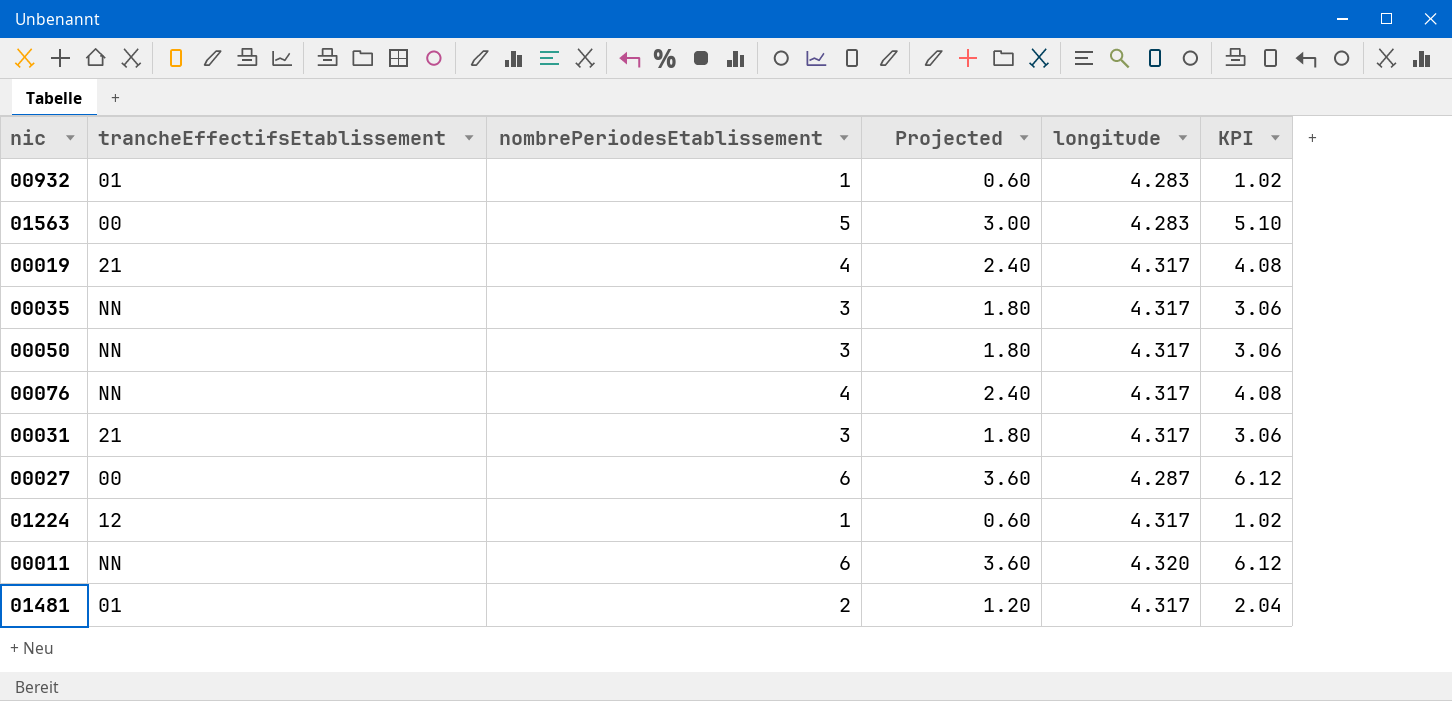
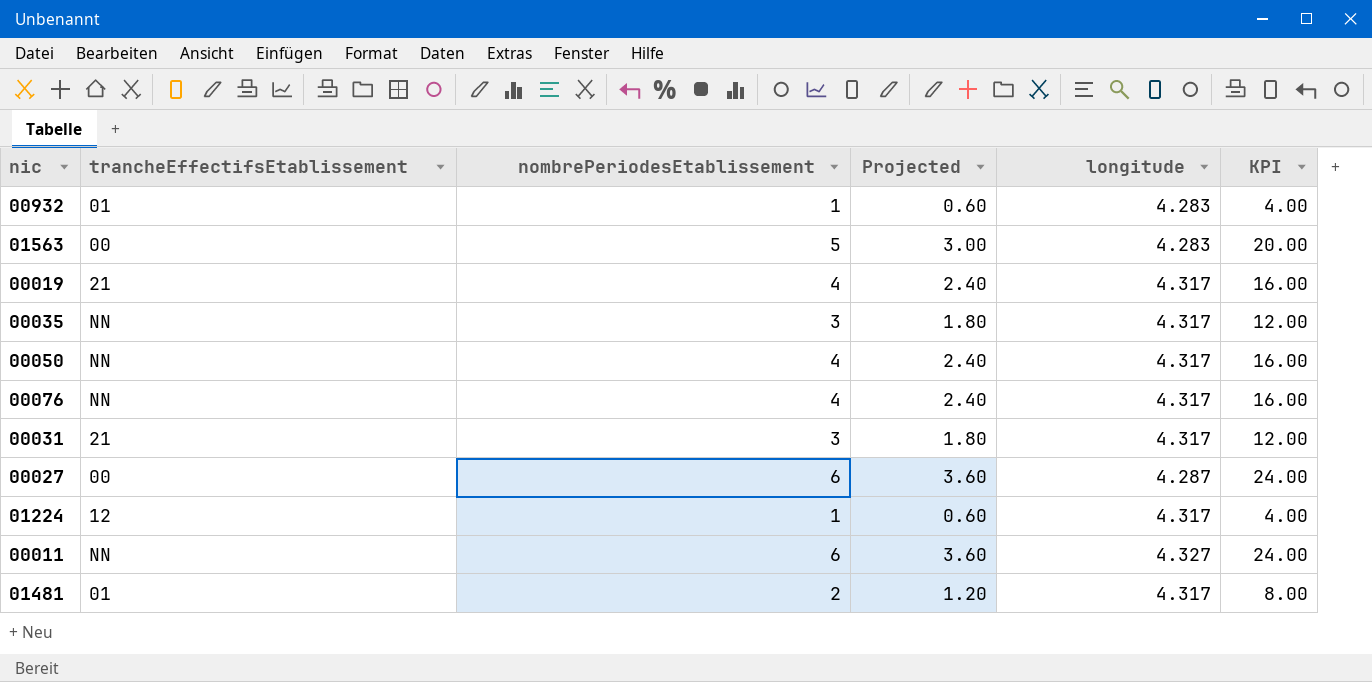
column KPI | formula: [nombrePeriodesEtablissement] * 1.02 -> [nombrePeriodesEtablissement] * 4
00050 | nombrePeriodesEtablissement: 3 -> 4
00050 | Projected: 1.80 -> 2.40
00011 | longitude: 4.320 -> 4.327

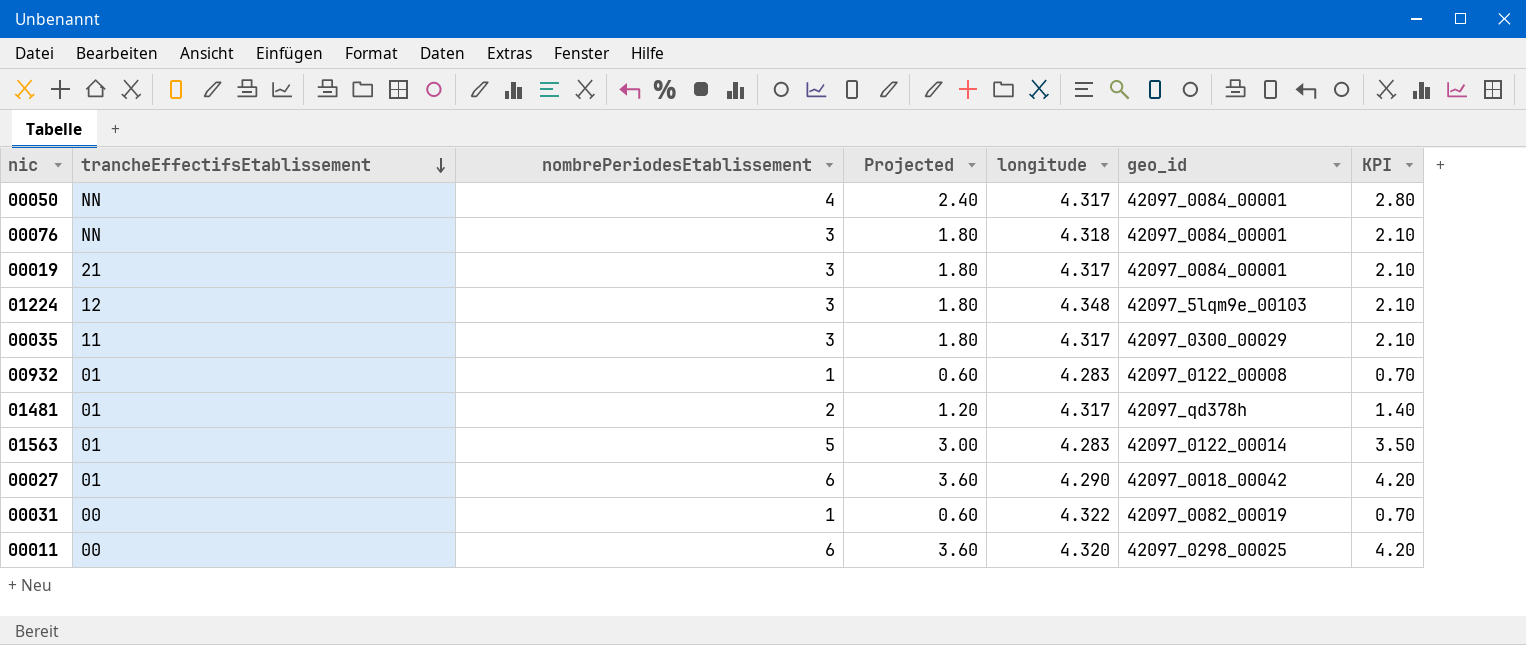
row order: none -> trancheEffectifsEtablissement descending
column geo_id | position: none -> 6
column KPI | formula: [nombrePeriodesEtablissement] * 4 -> [nombrePeriodesEtablissement] * 0.7
00076 | nombrePeriodesEtablissement: 4 -> 3
00076 | Projected: 2.40 -> 1.80
00076 | longitude: 4.317 -> 4.318
00019 | nombrePeriodesEtablissement: 4 -> 3
00019 | Projected: 2.40 -> 1.80
01224 | nombrePeriodesEtablissement: 1 -> 3
01224 | Projected: 0.60 -> 1.80
01224 | longitude: 4.317 -> 4.348
00035 | trancheEffectifsEtablissement: NN -> 11
01563 | trancheEffectifsEtablissement: 00 -> 01
00027 | trancheEffectifsEtablissement: 00 -> 01
00027 | longitude: 4.287 -> 4.290
00031 | trancheEffectifsEtablissement: 21 -> 00
00031 | nombrePeriodesEtablissement: 3 -> 1
00031 | Projected: 1.80 -> 0.60
00031 | longitude: 4.317 -> 4.322
00011 | trancheEffectifsEtablissement: NN -> 00
00011 | longitude: 4.327 -> 4.320

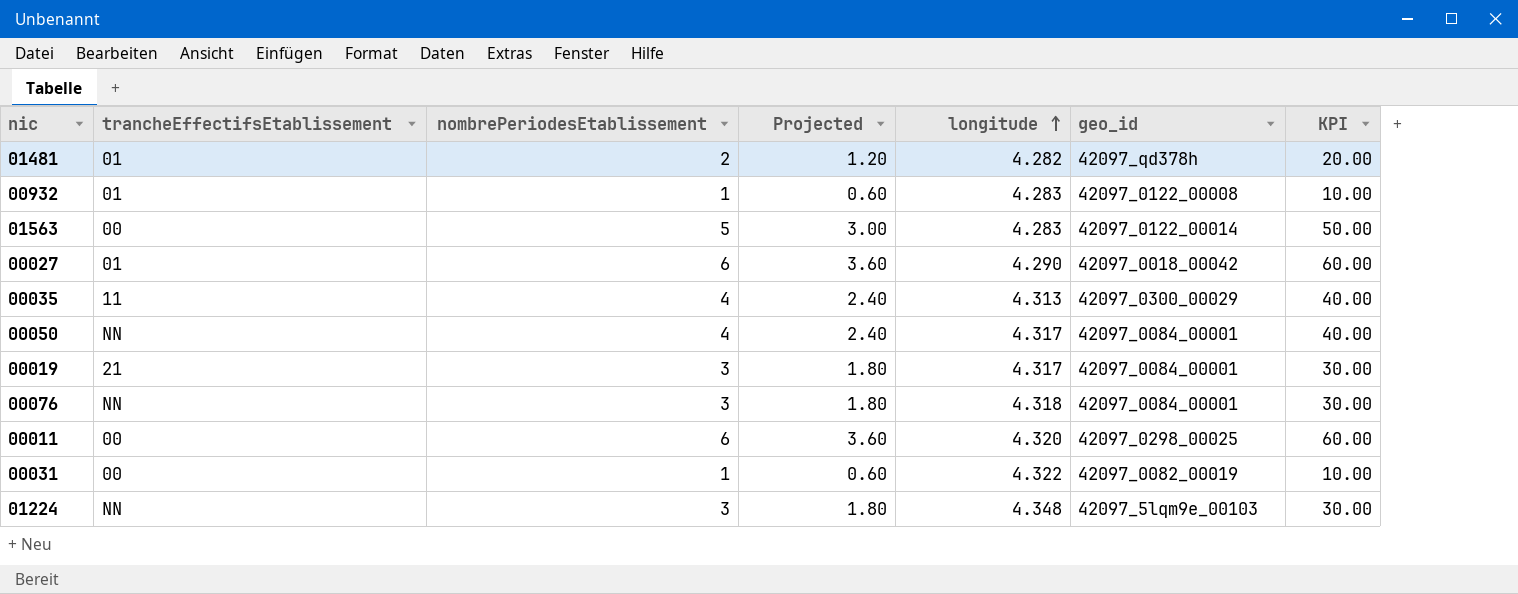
row order: trancheEffectifsEtablissement descending -> longitude ascending
column KPI | formula: [nombrePeriodesEtablissement] * 0.7 -> [nombrePeriodesEtablissement] * 10
01481 | longitude: 4.317 -> 4.282
01563 | trancheEffectifsEtablissement: 01 -> 00
00035 | nombrePeriodesEtablissement: 3 -> 4
00035 | Projected: 1.80 -> 2.40
00035 | longitude: 4.317 -> 4.313
01224 | trancheEffectifsEtablissement: 12 -> NN

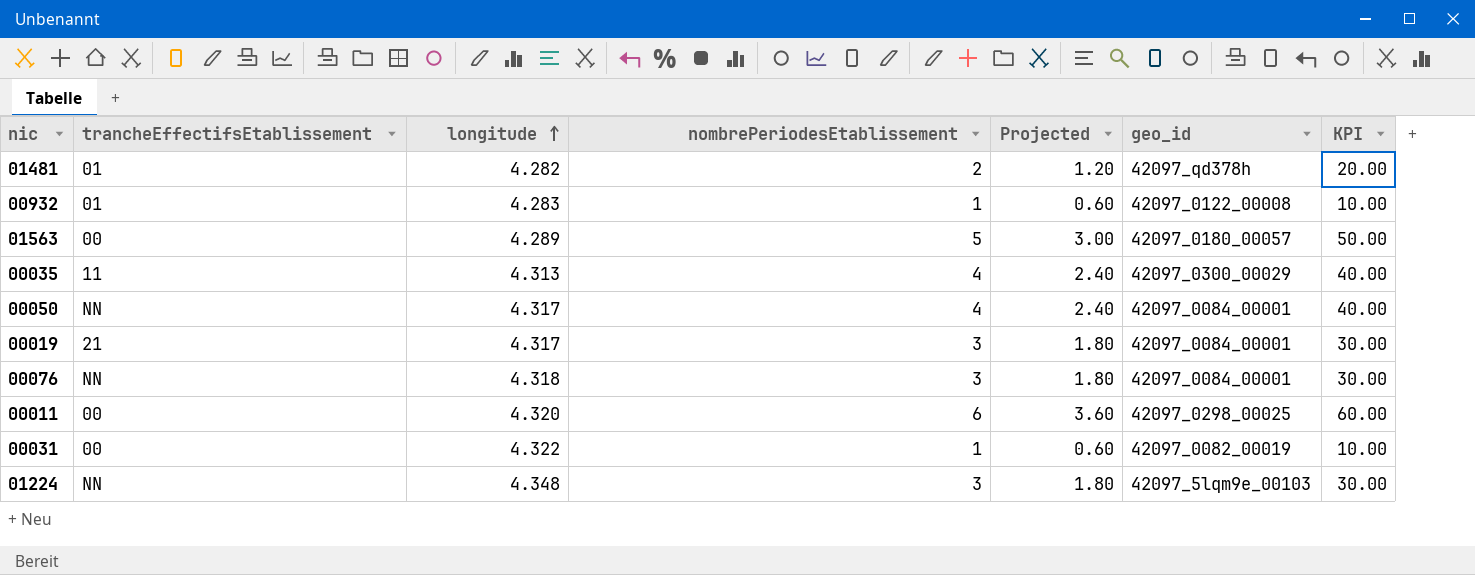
column longitude | position: 5 -> 3
row 00027: 01 | 6 | 3.60 | 4.290 | 42097_0018_00042 | 60.00 -> none
01563 | longitude: 4.283 -> 4.289
01563 | geo_id: 42097_0122_00014 -> 42097_0180_00057

